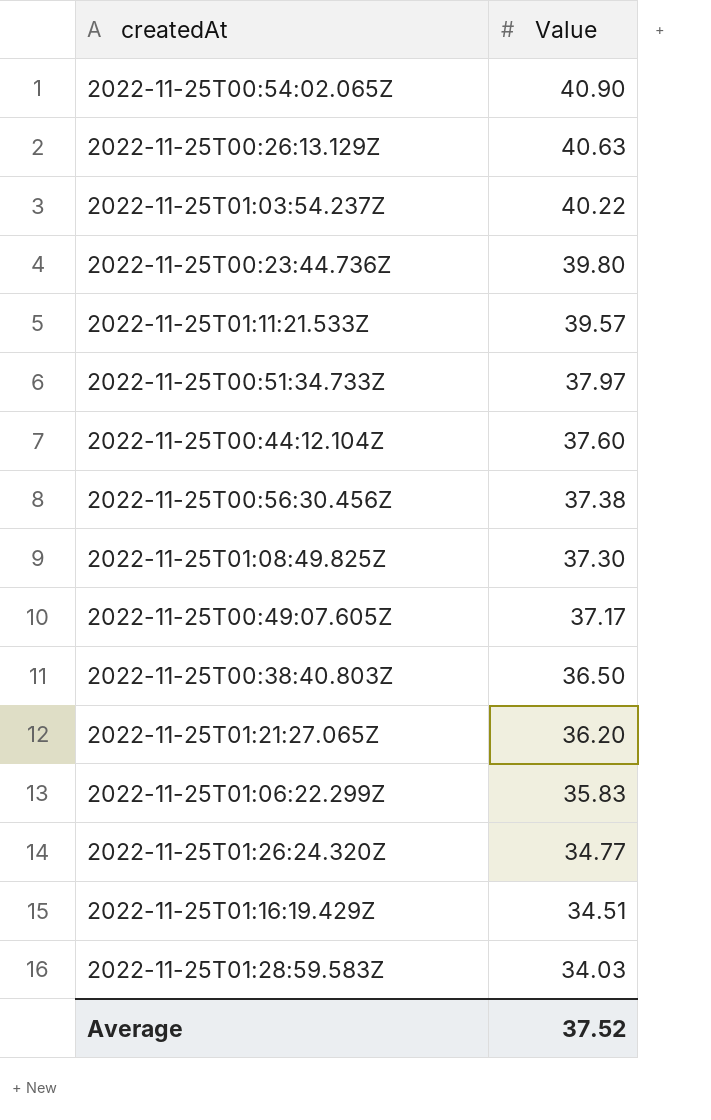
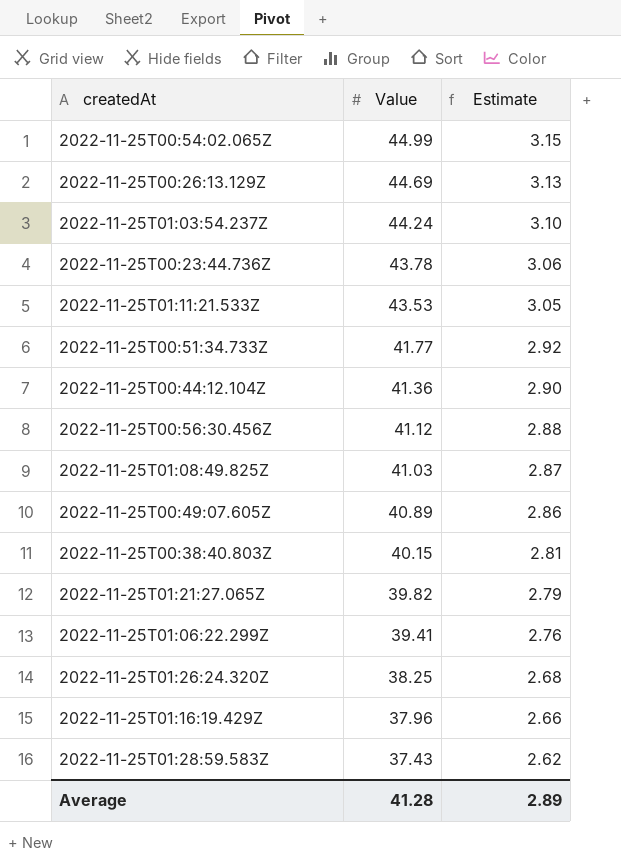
column Estimate | formula: none -> [Value] * 0.07
2022-11-25T00:54:02.065Z | Value: 40.90 -> 44.99
2022-11-25T00:26:13.129Z | Value: 40.63 -> 44.69
2022-11-25T01:03:54.237Z | Value: 40.22 -> 44.24
2022-11-25T00:23:44.736Z | Value: 39.80 -> 43.78
2022-11-25T01:11:21.533Z | Value: 39.57 -> 43.53
2022-11-25T00:51:34.733Z | Value: 37.97 -> 41.77
2022-11-25T00:44:12.104Z | Value: 37.60 -> 41.36
2022-11-25T00:56:30.456Z | Value: 37.38 -> 41.12
2022-11-25T01:08:49.825Z | Value: 37.30 -> 41.03
2022-11-25T00:49:07.605Z | Value: 37.17 -> 40.89
2022-11-25T00:38:40.803Z | Value: 36.50 -> 40.15
2022-11-25T01:21:27.065Z | Value: 36.20 -> 39.82
2022-11-25T01:06:22.299Z | Value: 35.83 -> 39.41
2022-11-25T01:26:24.320Z | Value: 34.77 -> 38.25
2022-11-25T01:16:19.429Z | Value: 34.51 -> 37.96
2022-11-25T01:28:59.583Z | Value: 34.03 -> 37.43
Average | Value: 37.52 -> 41.28

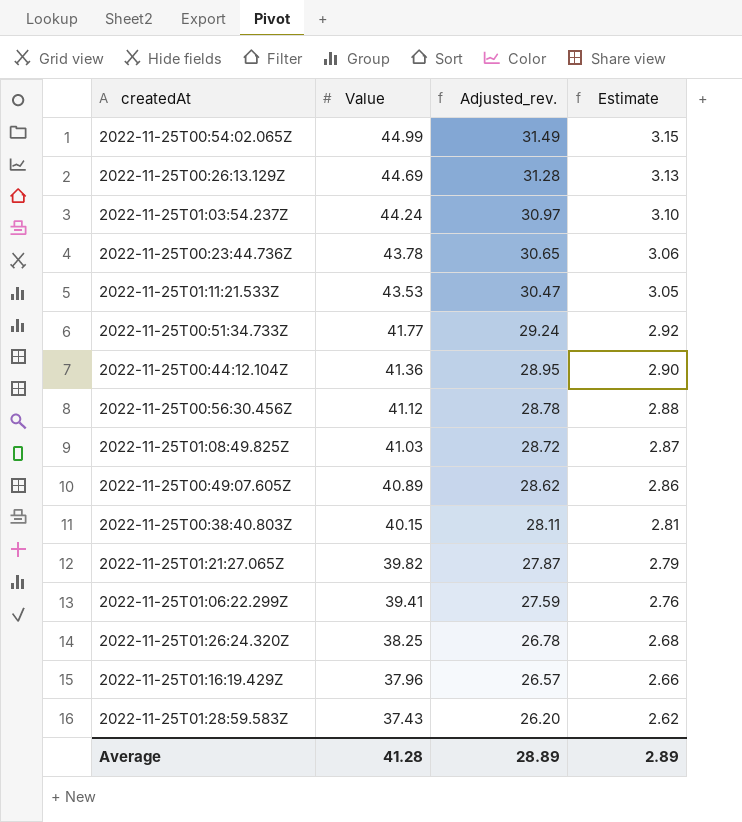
column Adjusted_rev. | formula: none -> [Value] * 0.7

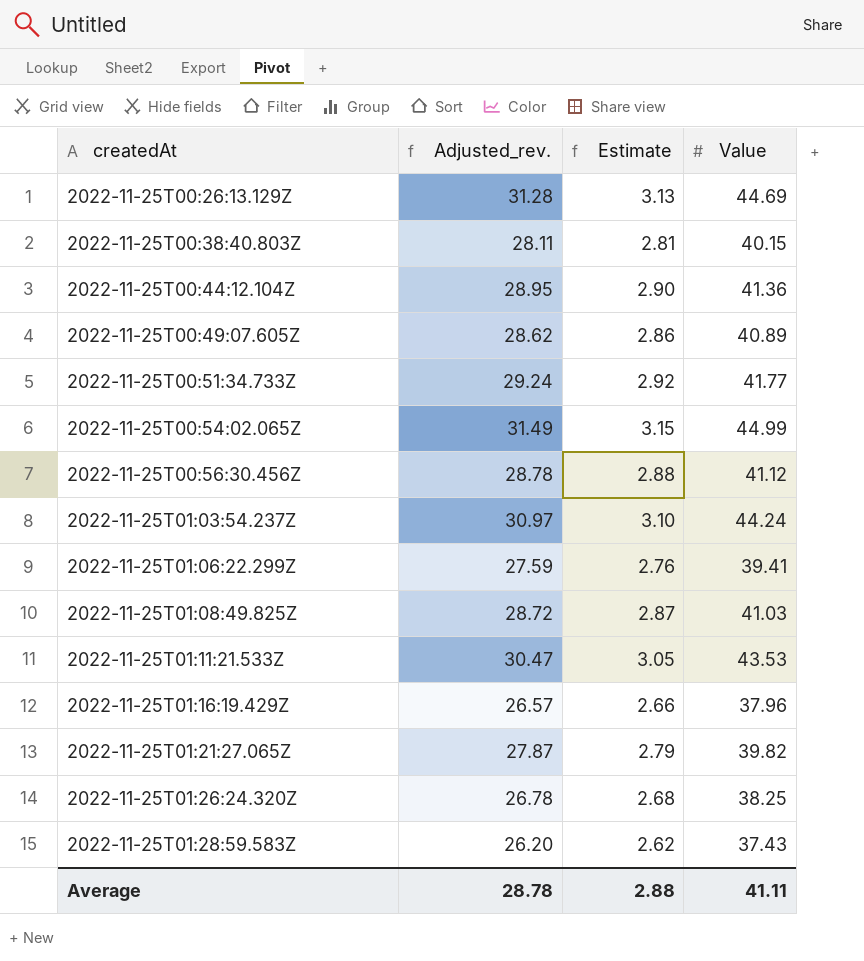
row order: Value descending -> createdAt ascending
column Value | position: 2 -> 4
row 2022-11-25T00:23:44.736Z: 43.78 | 30.65 | 3.06 -> none
Average | Adjusted_rev.: 28.89 -> 28.78
Average | Estimate: 2.89 -> 2.88
Average | Value: 41.28 -> 41.11

